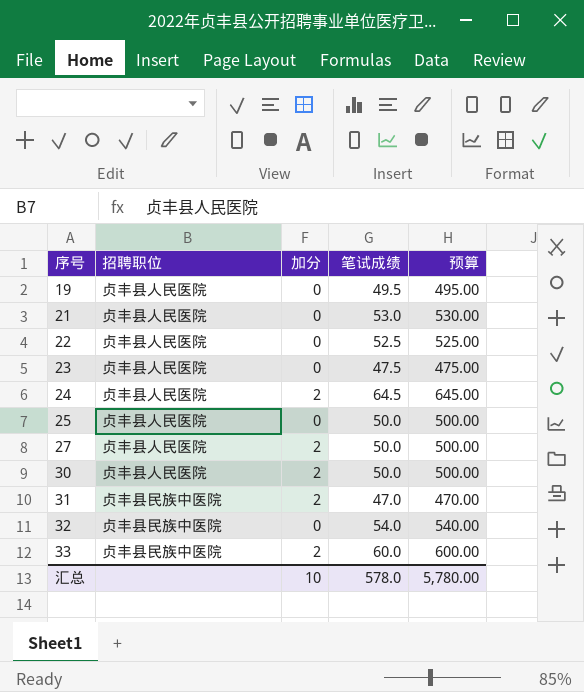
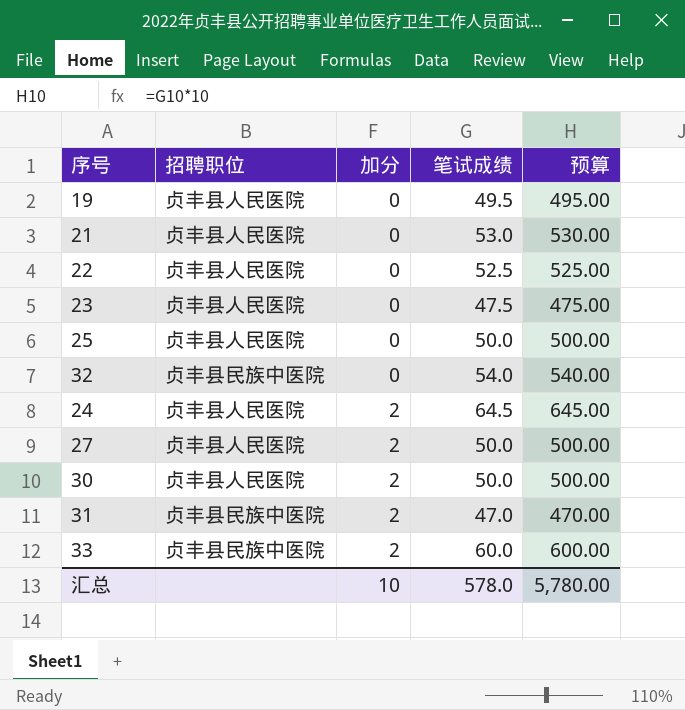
row order: 序号 ascending -> 加分 ascending

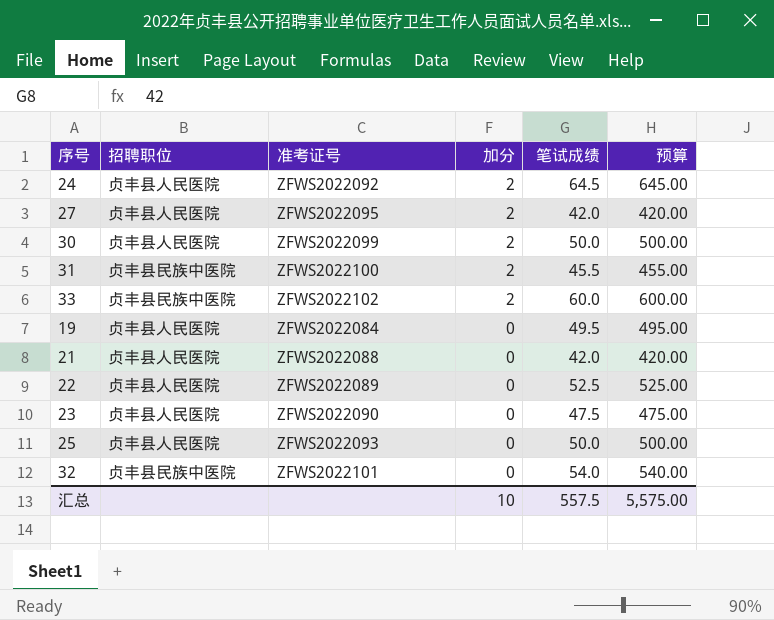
row order: 加分 ascending -> 加分 descending
column 准考证号 | position: none -> 3
27 | 笔试成绩: 50.0 -> 42.0
27 | 预算: 500.00 -> 420.00
31 | 笔试成绩: 47.0 -> 45.5
31 | 预算: 470.00 -> 455.00
21 | 笔试成绩: 53.0 -> 42.0
21 | 预算: 530.00 -> 420.00
汇总 | 笔试成绩: 578.0 -> 557.5
汇总 | 预算: 5,780.00 -> 5,575.00

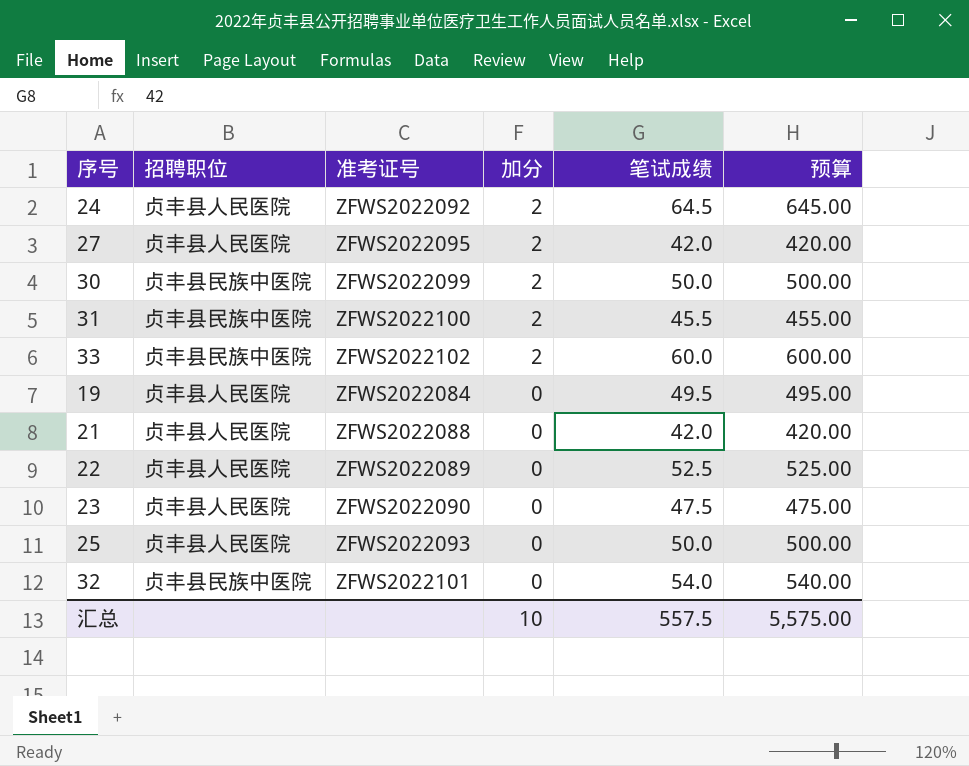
30 | 招聘职位: 贞丰县人民医院 -> 贞丰县民族中医院

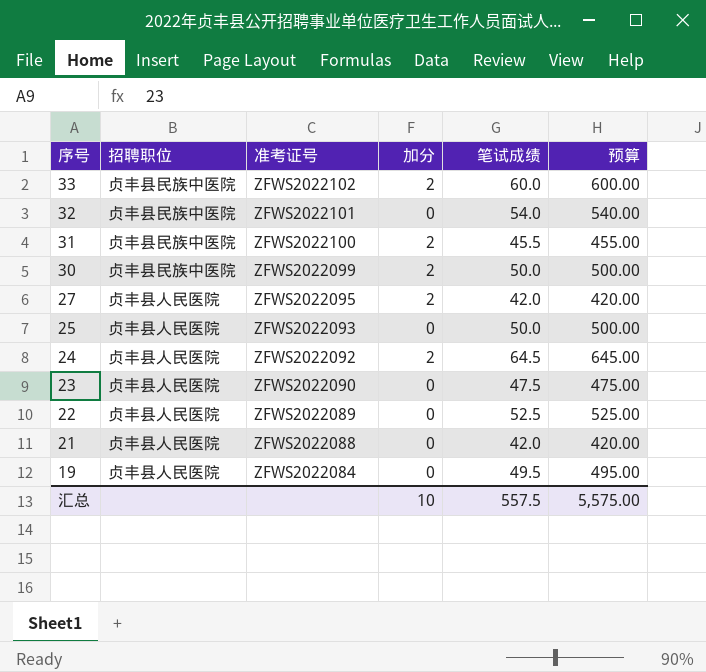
row order: 加分 descending -> 序号 descending

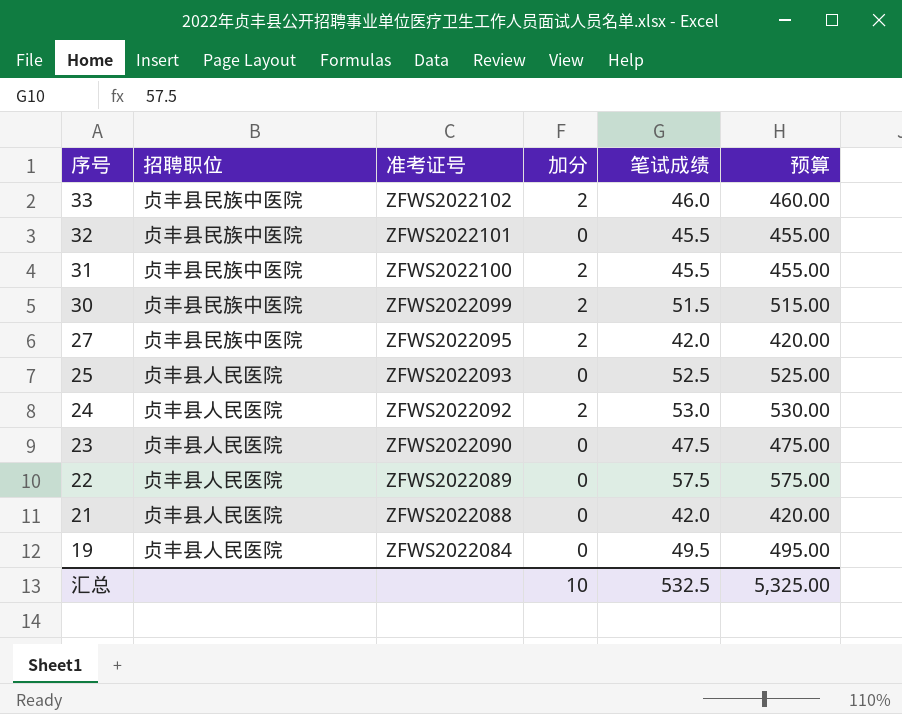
33 | 笔试成绩: 60.0 -> 46.0
33 | 预算: 600.00 -> 460.00
32 | 笔试成绩: 54.0 -> 45.5
32 | 预算: 540.00 -> 455.00
30 | 笔试成绩: 50.0 -> 51.5
30 | 预算: 500.00 -> 515.00
27 | 招聘职位: 贞丰县人民医院 -> 贞丰县民族中医院
25 | 笔试成绩: 50.0 -> 52.5
25 | 预算: 500.00 -> 525.00
24 | 笔试成绩: 64.5 -> 53.0
24 | 预算: 645.00 -> 530.00
22 | 笔试成绩: 52.5 -> 57.5
22 | 预算: 525.00 -> 575.00
汇总 | 笔试成绩: 557.5 -> 532.5
汇总 | 预算: 5,575.00 -> 5,325.00

